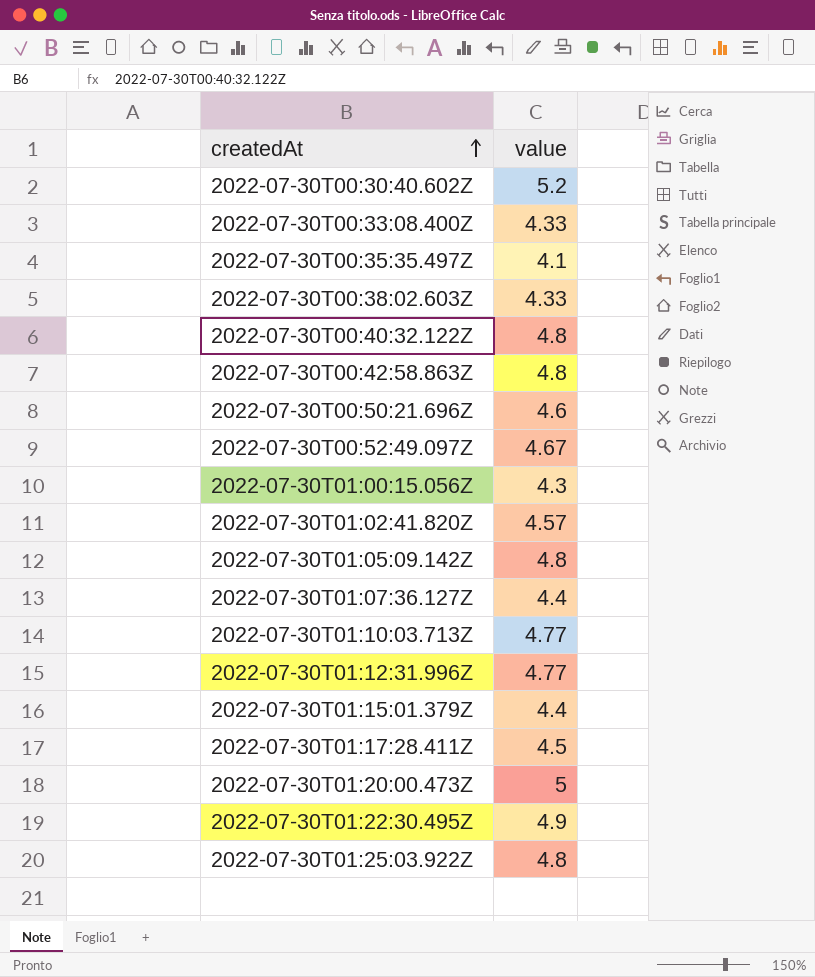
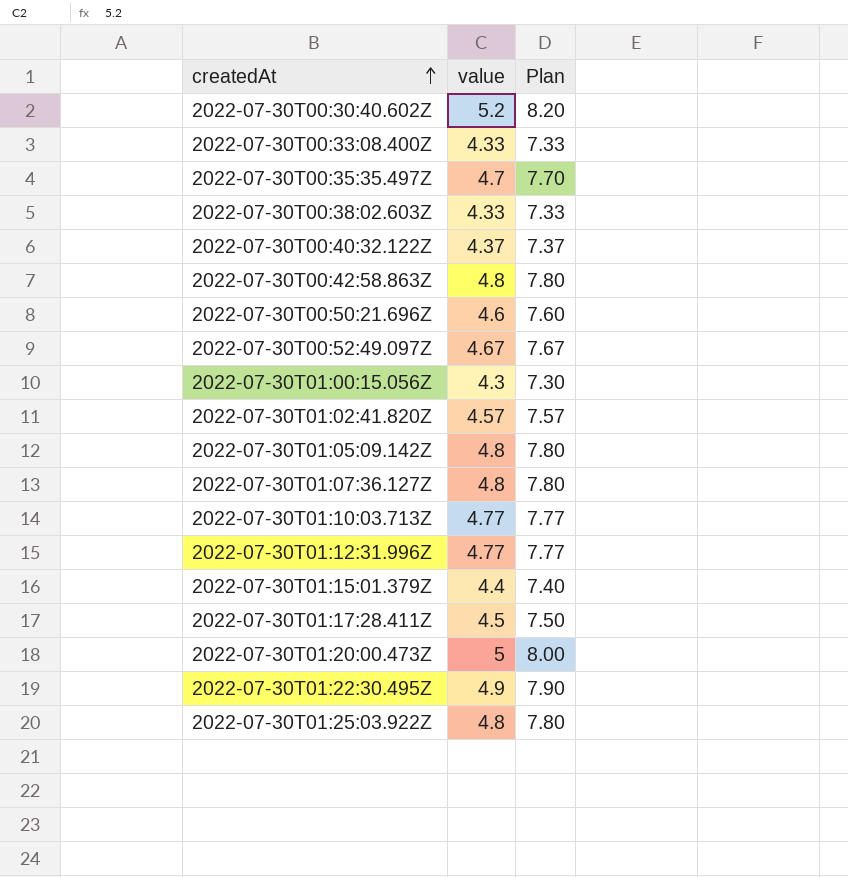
column Plan | formula: none -> [value] + 3
2022-07-30T00:35:35.497Z | value: 4.1 -> 4.7
2022-07-30T00:40:32.122Z | value: 4.8 -> 4.37
2022-07-30T01:07:36.127Z | value: 4.4 -> 4.8

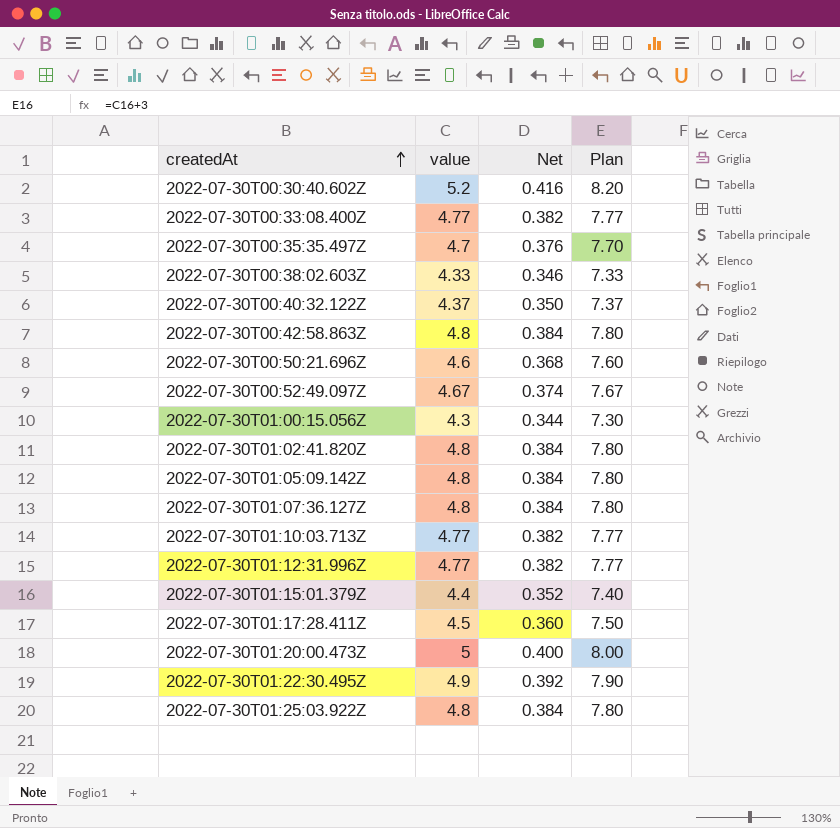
column Net | formula: none -> [value] * 0.08
2022-07-30T00:33:08.400Z | value: 4.33 -> 4.77
2022-07-30T00:33:08.400Z | Plan: 7.33 -> 7.77
2022-07-30T01:02:41.820Z | value: 4.57 -> 4.8
2022-07-30T01:02:41.820Z | Plan: 7.57 -> 7.80

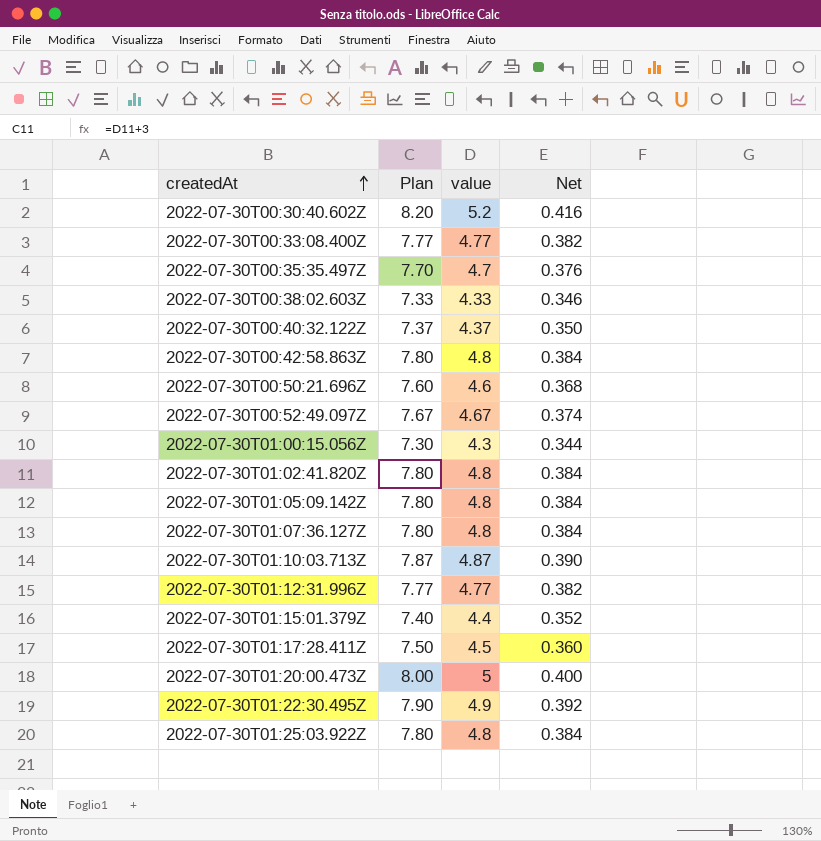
column Plan | position: 4 -> 2
2022-07-30T01:10:03.713Z | Plan: 7.77 -> 7.87
2022-07-30T01:10:03.713Z | value: 4.77 -> 4.87
2022-07-30T01:10:03.713Z | Net: 0.382 -> 0.390

